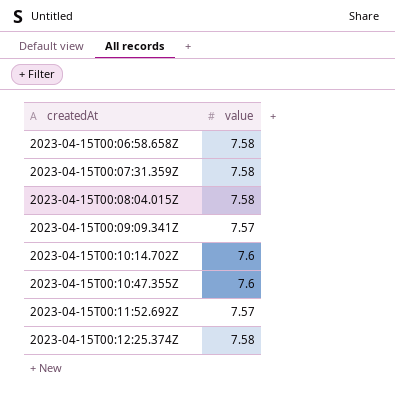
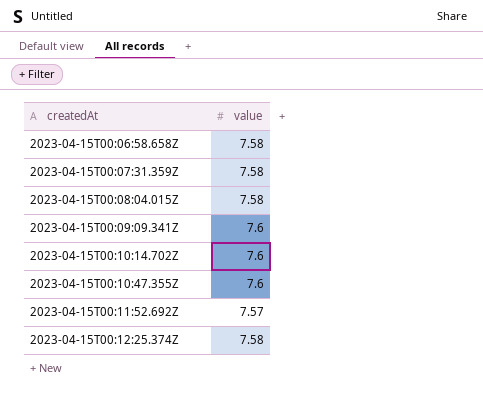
2023-04-15T00:09:09.341Z | value: 7.57 -> 7.6

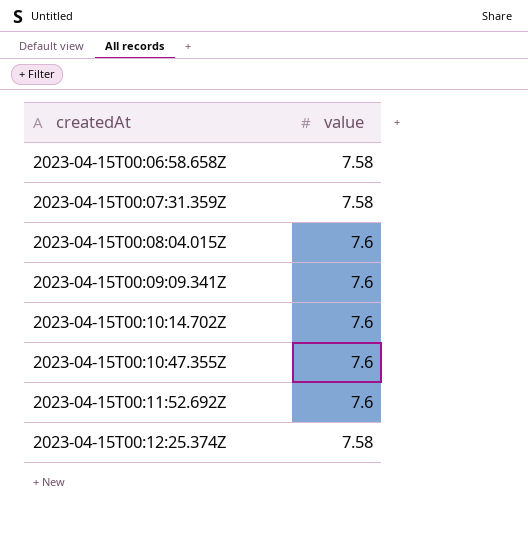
2023-04-15T00:08:04.015Z | value: 7.58 -> 7.6
2023-04-15T00:11:52.692Z | value: 7.57 -> 7.6

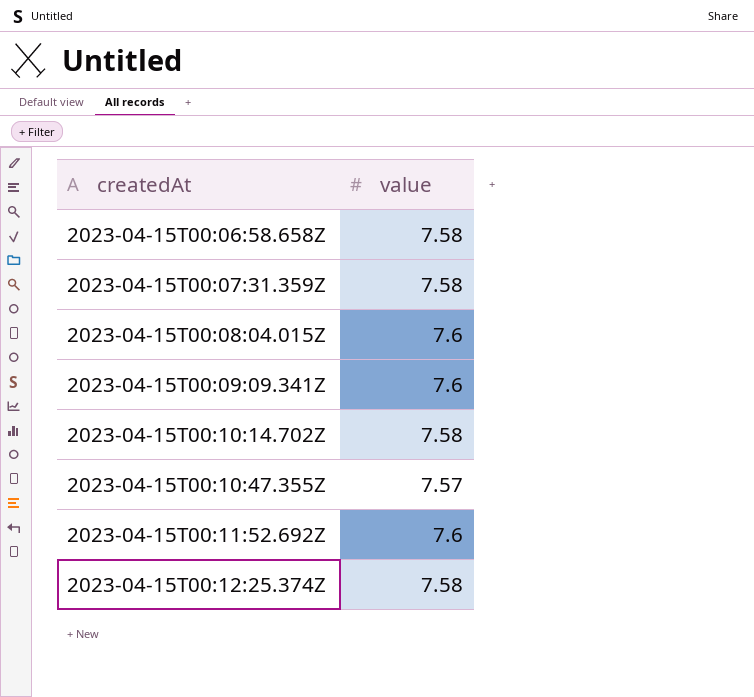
2023-04-15T00:10:14.702Z | value: 7.6 -> 7.58
2023-04-15T00:10:47.355Z | value: 7.6 -> 7.57

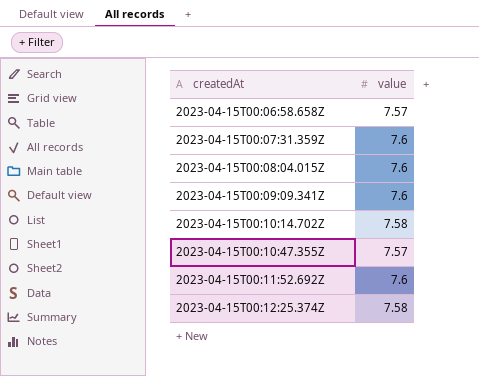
2023-04-15T00:06:58.658Z | value: 7.58 -> 7.57
2023-04-15T00:07:31.359Z | value: 7.58 -> 7.6

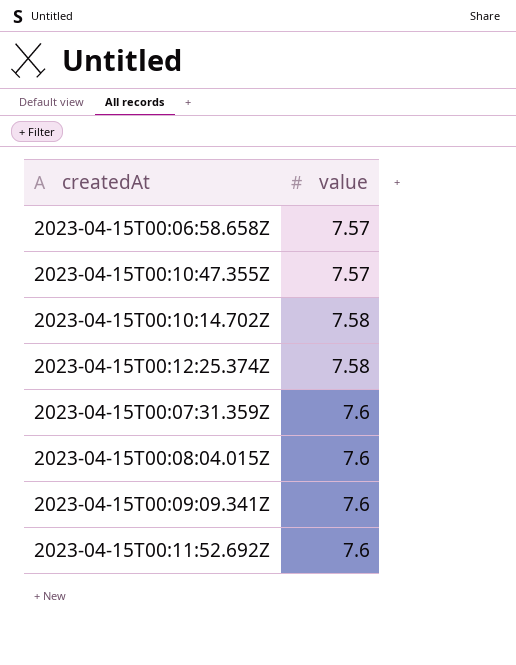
row order: createdAt ascending -> value ascending

